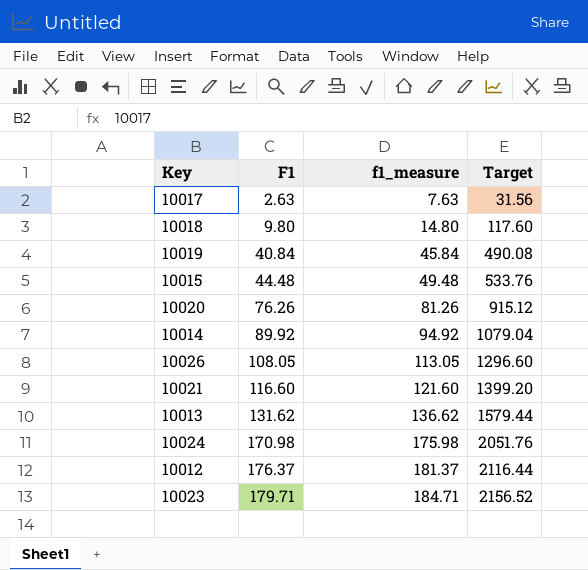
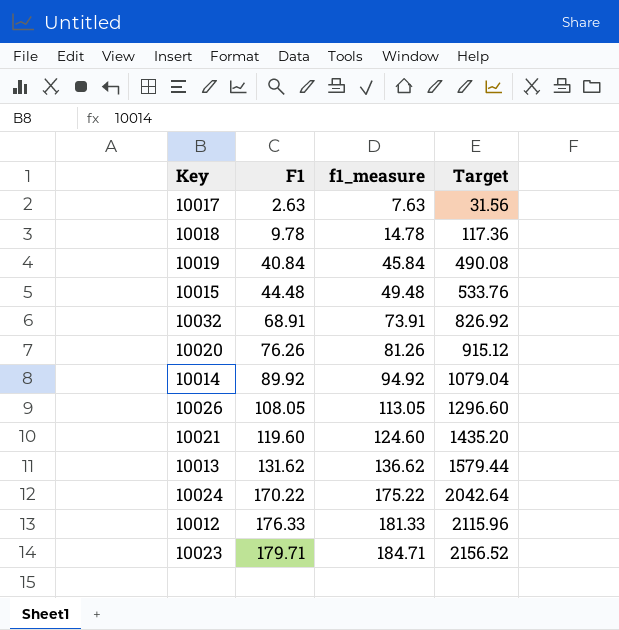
10018 | F1: 9.80 -> 9.78
10018 | f1_measure: 14.80 -> 14.78
10018 | Target: 117.60 -> 117.36
row 10032: none -> 68.91 | 73.91 | 826.92
10021 | F1: 116.60 -> 119.60
10021 | f1_measure: 121.60 -> 124.60
10021 | Target: 1399.20 -> 1435.20
10024 | F1: 170.98 -> 170.22
10024 | f1_measure: 175.98 -> 175.22
10024 | Target: 2051.76 -> 2042.64
10012 | F1: 176.37 -> 176.33
10012 | f1_measure: 181.37 -> 181.33
10012 | Target: 2116.44 -> 2115.96

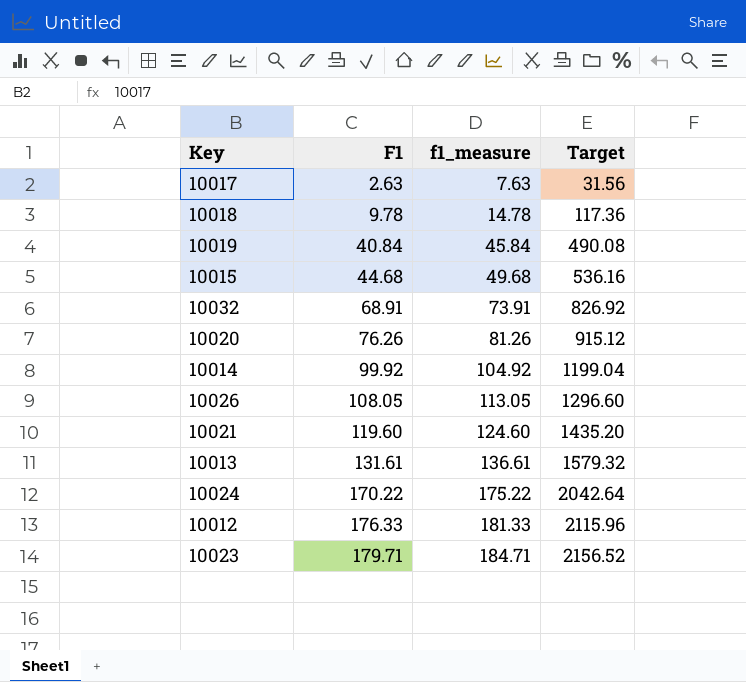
10015 | F1: 44.48 -> 44.68
10015 | f1_measure: 49.48 -> 49.68
10015 | Target: 533.76 -> 536.16
10014 | F1: 89.92 -> 99.92
10014 | f1_measure: 94.92 -> 104.92
10014 | Target: 1079.04 -> 1199.04
10013 | F1: 131.62 -> 131.61
10013 | f1_measure: 136.62 -> 136.61
10013 | Target: 1579.44 -> 1579.32

